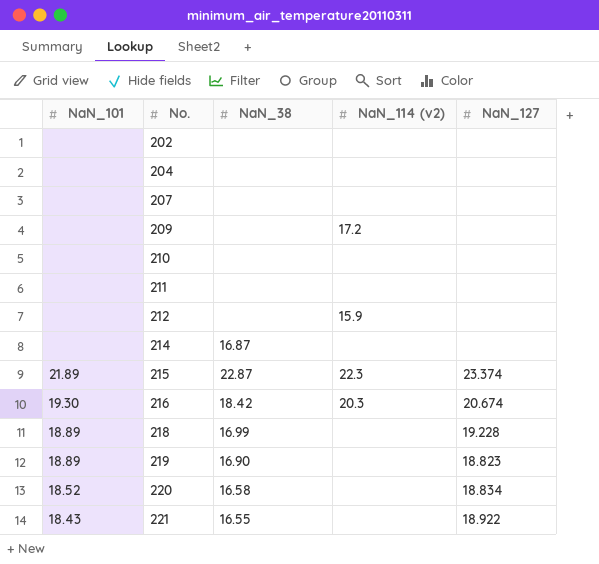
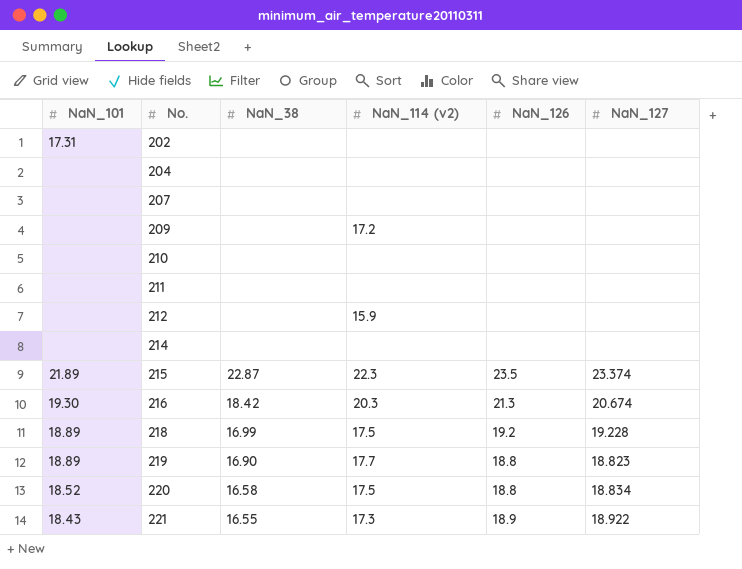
column NaN_126 | position: none -> 5
202 | NaN_101: none -> 17.31
214 | NaN_38: 16.87 -> none
218 | NaN_114 (v2): none -> 17.5
219 | NaN_114 (v2): none -> 17.7
220 | NaN_114 (v2): none -> 17.5
221 | NaN_114 (v2): none -> 17.3

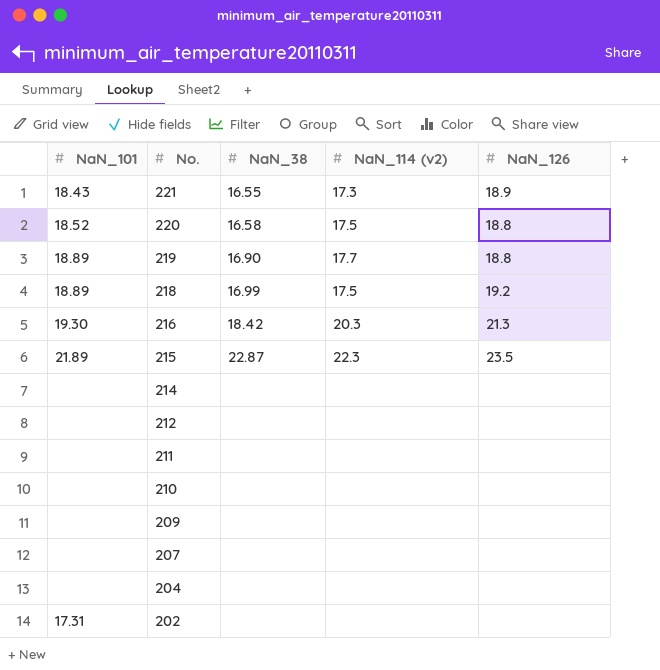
row order: No. ascending -> No. descending
column NaN_127 | position: 6 -> none
212 | NaN_114 (v2): 15.9 -> none
209 | NaN_114 (v2): 17.2 -> none

